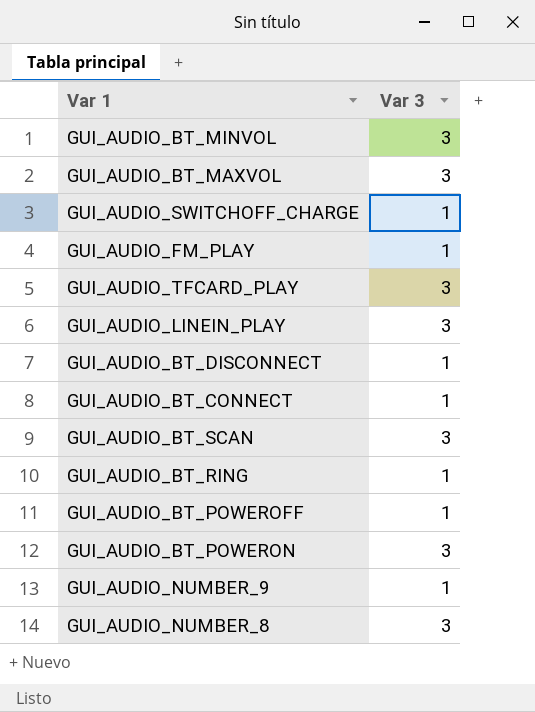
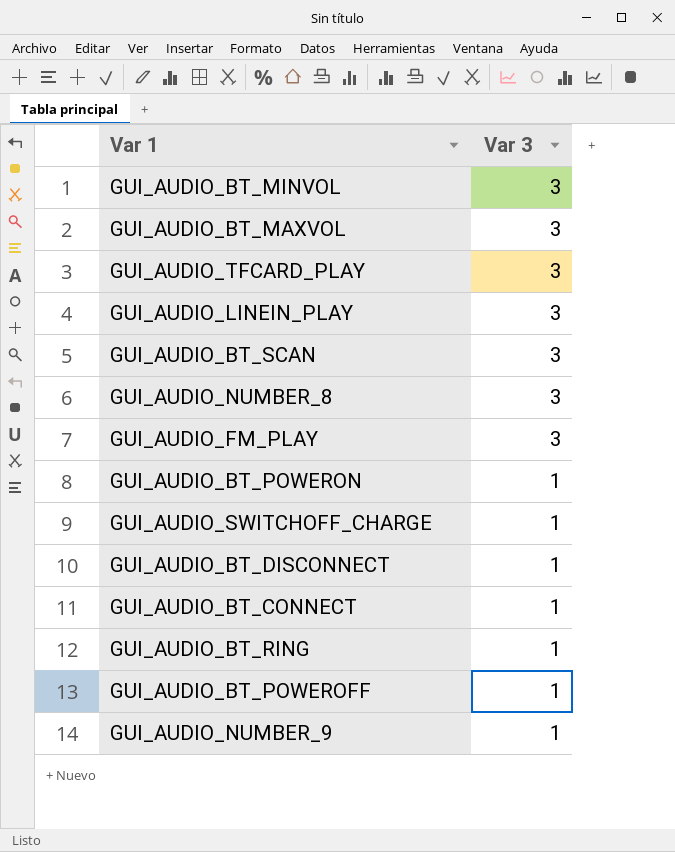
row order: none -> Var 3 descending
GUI_AUDIO_FM_PLAY | Var 3: 1 -> 3
GUI_AUDIO_BT_POWERON | Var 3: 3 -> 1

